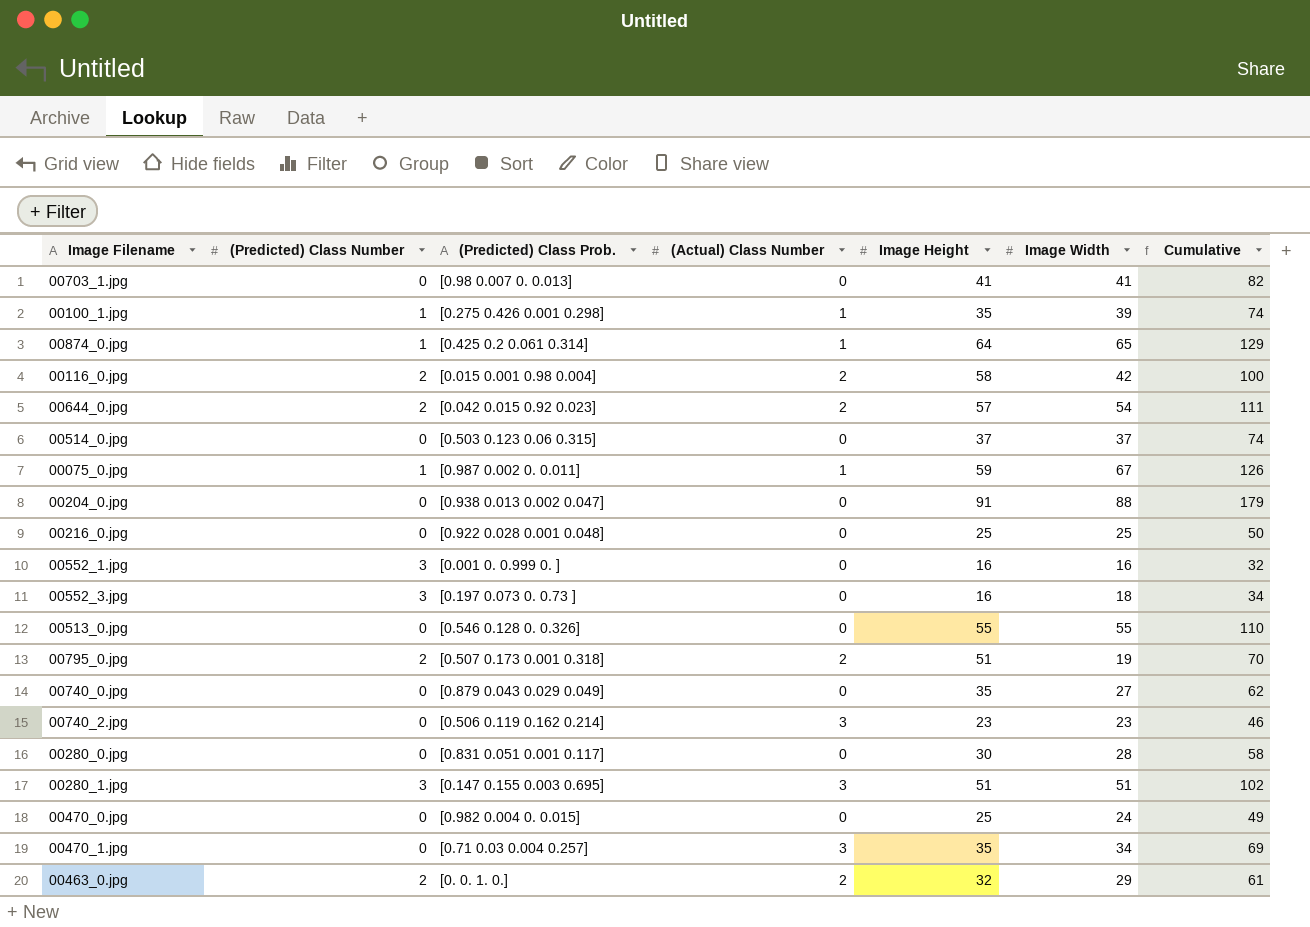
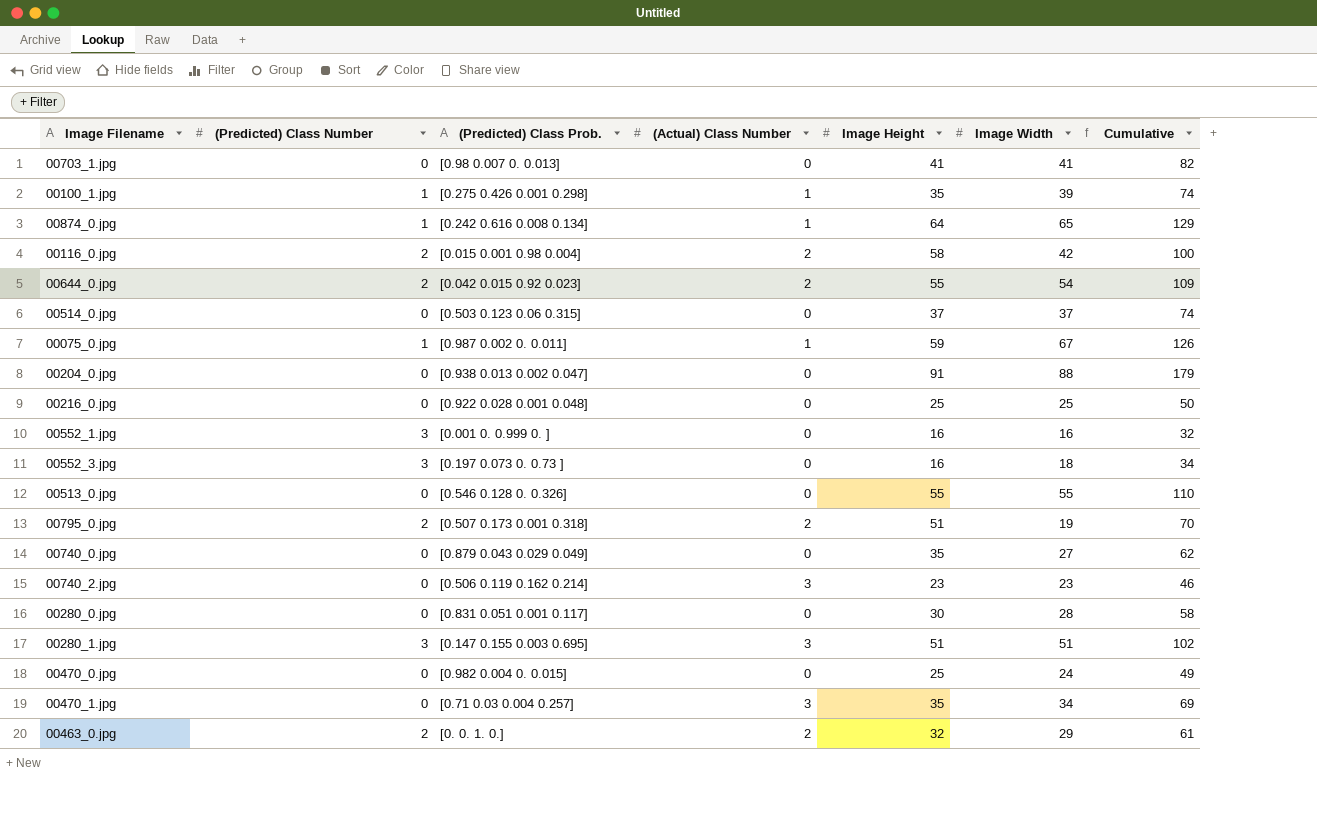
00874_0.jpg | (Predicted) Class Prob.: [0.425 0.2 0.061 0.314] -> [0.242 0.616 0.008 0.134]
00644_0.jpg | Image Height: 57 -> 55
00644_0.jpg | Cumulative: 111 -> 109

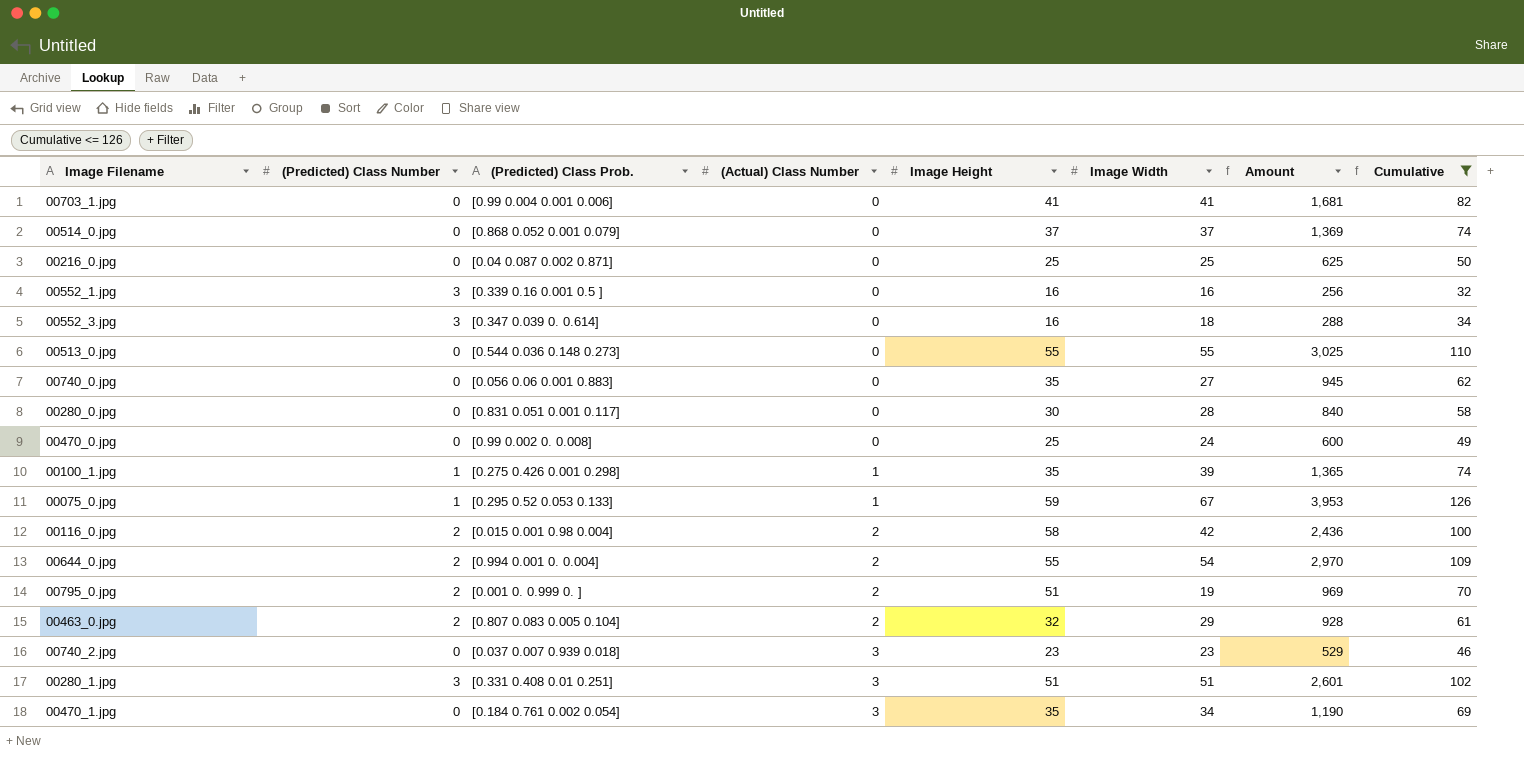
filter: none -> Cumulative <= 126
row order: none -> (Actual) Class Number ascending
column Amount | formula: none -> [Image Height] * [Image Width]
00703_1.jpg | (Predicted) Class Prob.: [0.98 0.007 0. 0.013] -> [0.99 0.004 0.001 0.006]
00514_0.jpg | (Predicted) Class Prob.: [0.503 0.123 0.06 0.315] -> [0.868 0.052 0.001 0.079]
00216_0.jpg | (Predicted) Class Prob.: [0.922 0.028 0.001 0.048] -> [0.04 0.087 0.002 0.871]
00552_1.jpg | (Predicted) Class Prob.: [0.001 0. 0.999 0. ] -> [0.339 0.16 0.001 0.5 ]
00552_3.jpg | (Predicted) Class Prob.: [0.197 0.073 0. 0.73 ] -> [0.347 0.039 0. 0.614]
00513_0.jpg | (Predicted) Class Prob.: [0.546 0.128 0. 0.326] -> [0.544 0.036 0.148 0.273]
00740_0.jpg | (Predicted) Class Prob.: [0.879 0.043 0.029 0.049] -> [0.056 0.06 0.001 0.883]
00470_0.jpg | (Predicted) Class Prob.: [0.982 0.004 0. 0.015] -> [0.99 0.002 0. 0.008]
00075_0.jpg | (Predicted) Class Prob.: [0.987 0.002 0. 0.011] -> [0.295 0.52 0.053 0.133]
00644_0.jpg | (Predicted) Class Prob.: [0.042 0.015 0.92 0.023] -> [0.994 0.001 0. 0.004]
00795_0.jpg | (Predicted) Class Prob.: [0.507 0.173 0.001 0.318] -> [0.001 0. 0.999 0. ]
00463_0.jpg | (Predicted) Class Prob.: [0. 0. 1. 0.] -> [0.807 0.083 0.005 0.104]
00740_2.jpg | (Predicted) Class Prob.: [0.506 0.119 0.162 0.214] -> [0.037 0.007 0.939 0.018]
00280_1.jpg | (Predicted) Class Prob.: [0.147 0.155 0.003 0.695] -> [0.331 0.408 0.01 0.251]
00470_1.jpg | (Predicted) Class Prob.: [0.71 0.03 0.004 0.257] -> [0.184 0.761 0.002 0.054]

